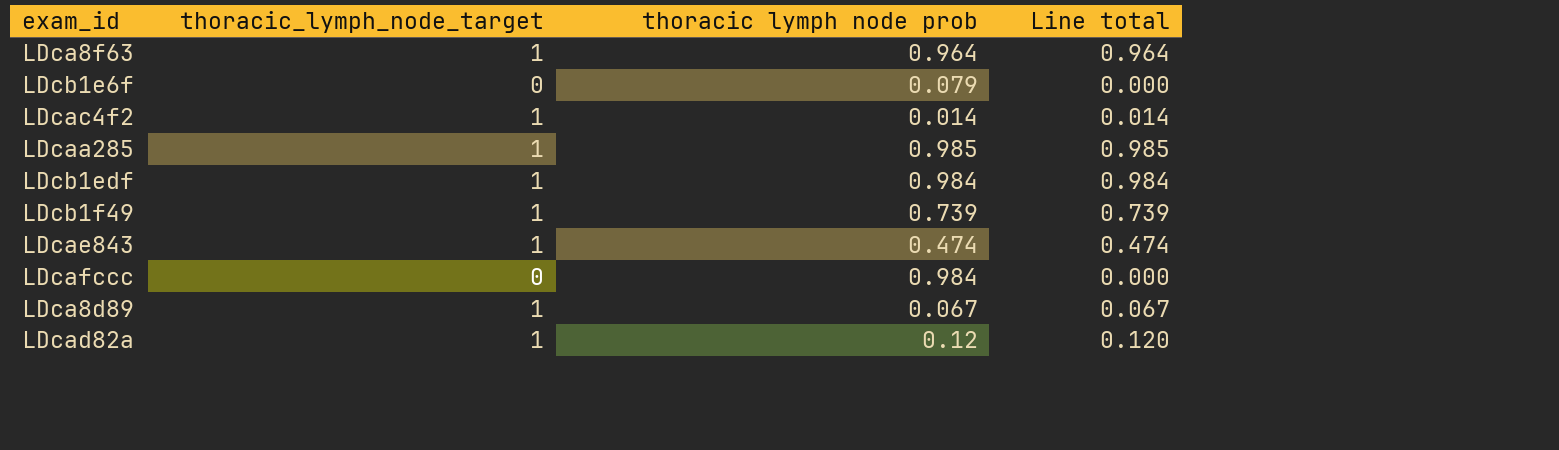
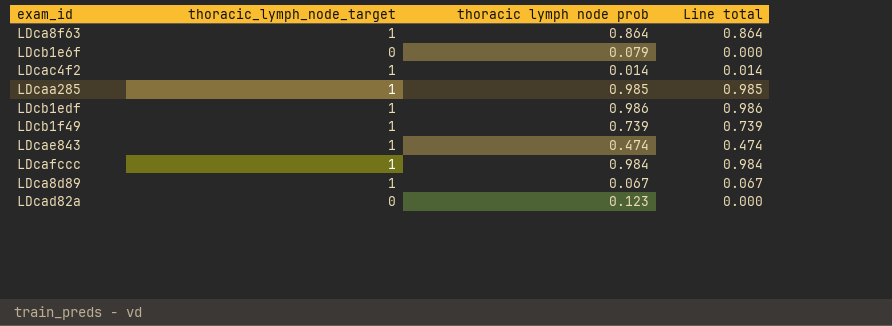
LDca8f63 | thoracic lymph node prob: 0.964 -> 0.864
LDca8f63 | Line total: 0.964 -> 0.864
LDcb1edf | thoracic lymph node prob: 0.984 -> 0.986
LDcb1edf | Line total: 0.984 -> 0.986
LDcafccc | thoracic_lymph_node_target: 0 -> 1
LDcafccc | Line total: 0.000 -> 0.984
LDcad82a | thoracic_lymph_node_target: 1 -> 0
LDcad82a | thoracic lymph node prob: 0.12 -> 0.123
LDcad82a | Line total: 0.120 -> 0.000

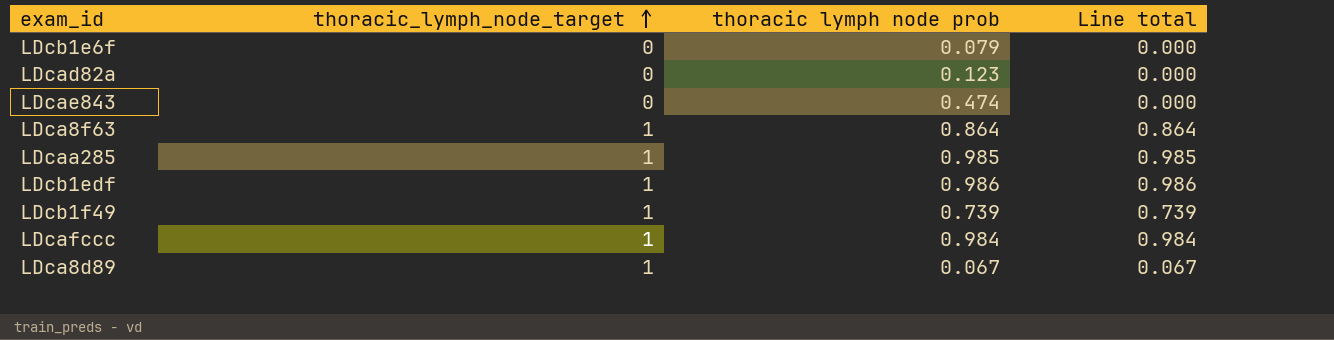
row order: none -> thoracic_lymph_node_target ascending
row LDcac4f2: 1 | 0.014 | 0.014 -> none
LDcae843 | thoracic_lymph_node_target: 1 -> 0
LDcae843 | Line total: 0.474 -> 0.000

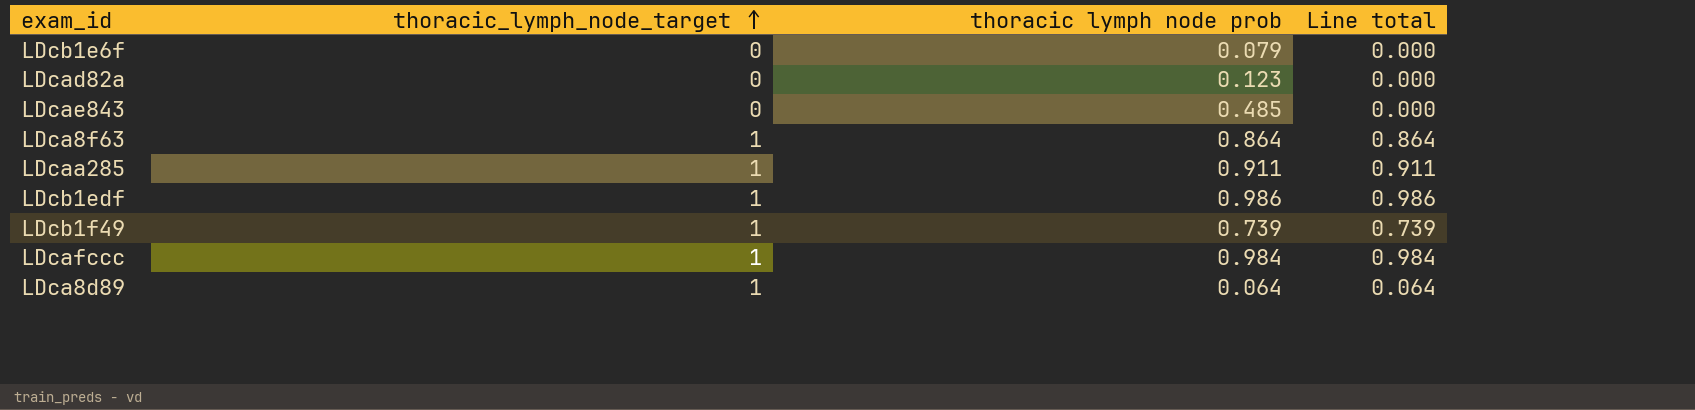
LDcae843 | thoracic lymph node prob: 0.474 -> 0.485
LDcaa285 | thoracic lymph node prob: 0.985 -> 0.911
LDcaa285 | Line total: 0.985 -> 0.911
LDca8d89 | thoracic lymph node prob: 0.067 -> 0.064
LDca8d89 | Line total: 0.067 -> 0.064

